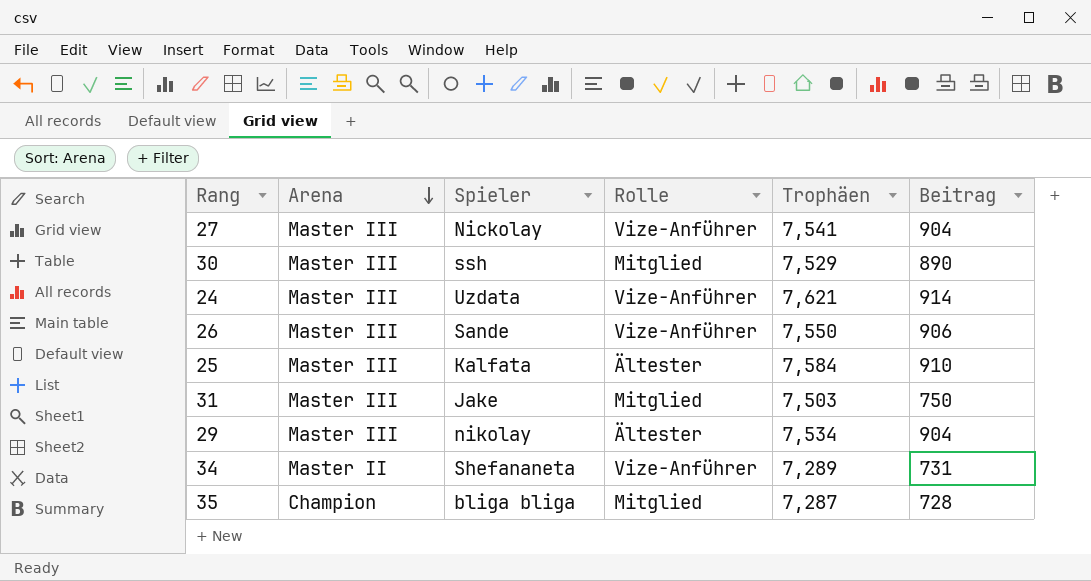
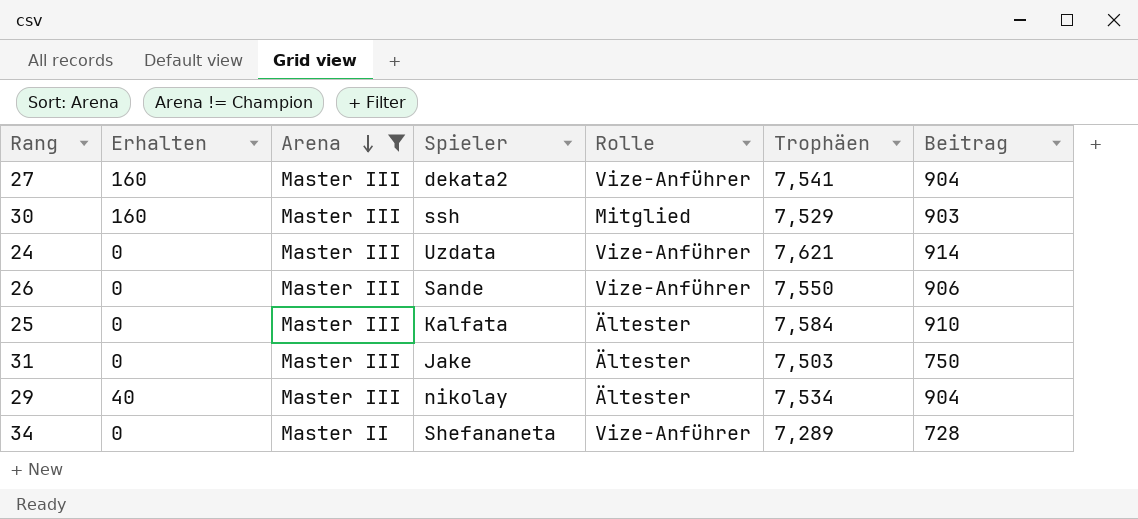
filter: none -> Arena != Champion
column Erhalten | position: none -> 2
27 | Spieler: Nickolay -> dekata2
30 | Beitrag: 890 -> 903
31 | Rolle: Mitglied -> Ältester
34 | Beitrag: 731 -> 728

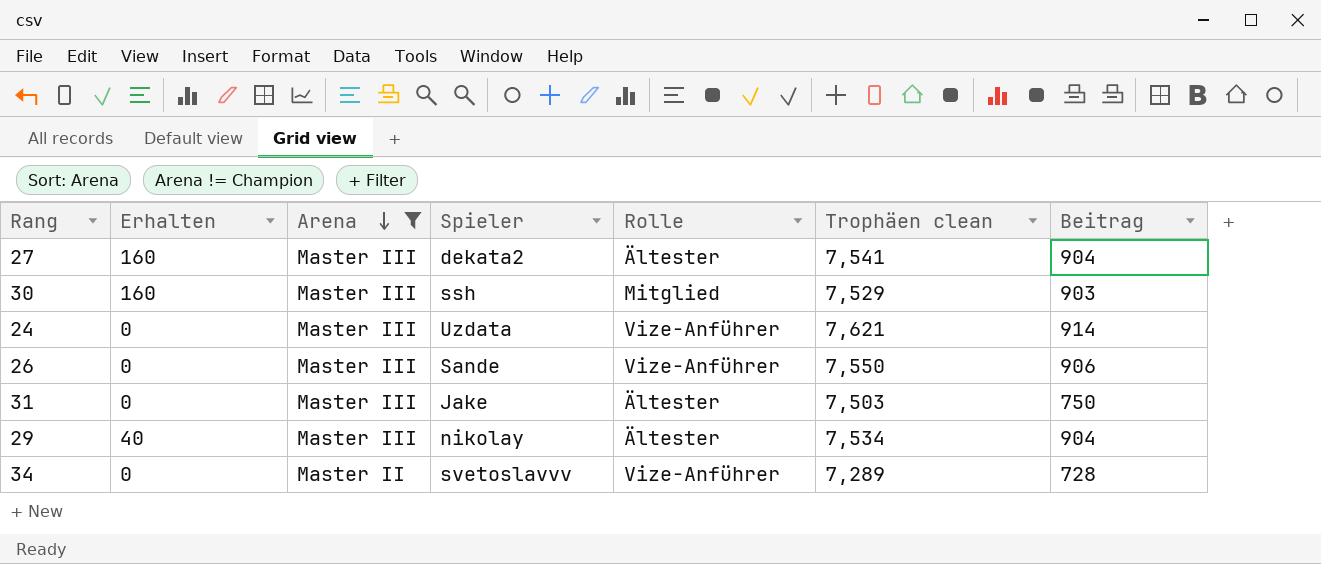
column name: Trophäen -> Trophäen clean
row 25: 0 | Master III | Kalfata | Ältester | 7,584 | 910 -> none
27 | Rolle: Vize-Anführer -> Ältester
34 | Spieler: Shefananeta -> svetoslavvv

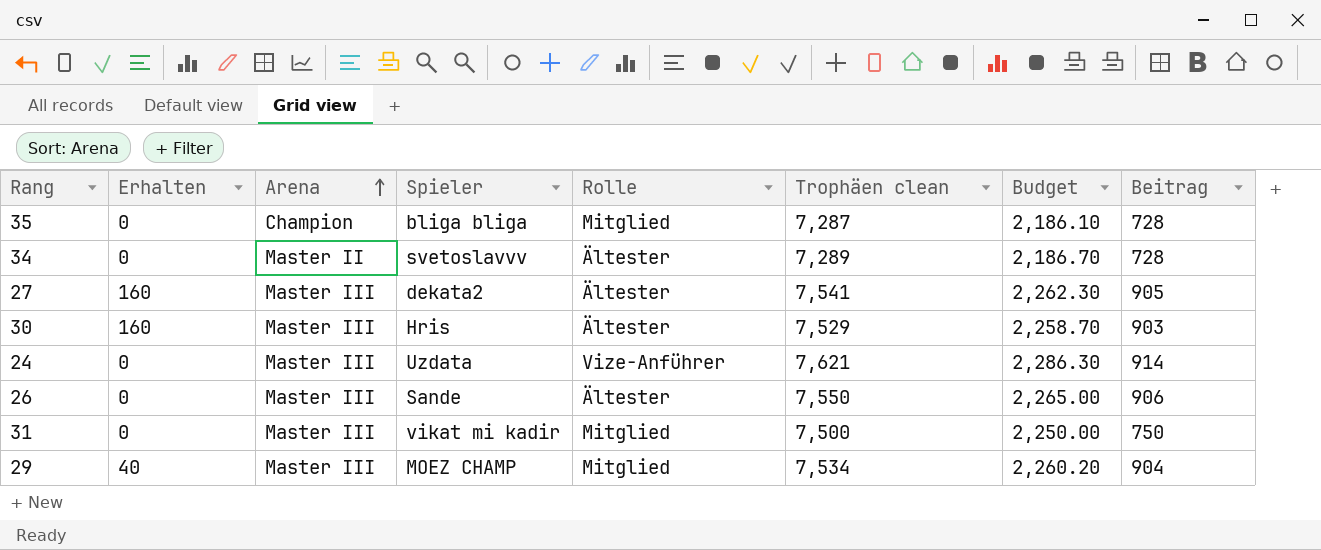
filter: Arena != Champion -> none
row order: Arena descending -> Arena ascending
column Budget | formula: none -> [Trophäen clean] * 0.3
34 | Rolle: Vize-Anführer -> Ältester
27 | Beitrag: 904 -> 905
30 | Spieler: ssh -> Hris
30 | Rolle: Mitglied -> Ältester
26 | Rolle: Vize-Anführer -> Ältester
31 | Spieler: Jake -> vikat mi kadir
31 | Rolle: Ältester -> Mitglied
31 | Trophäen clean: 7,503 -> 7,500
29 | Spieler: nikolay -> MOEZ CHAMP
29 | Rolle: Ältester -> Mitglied

